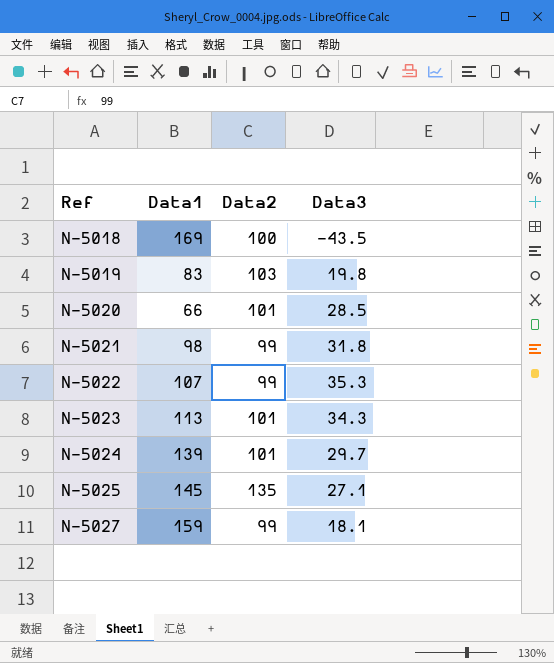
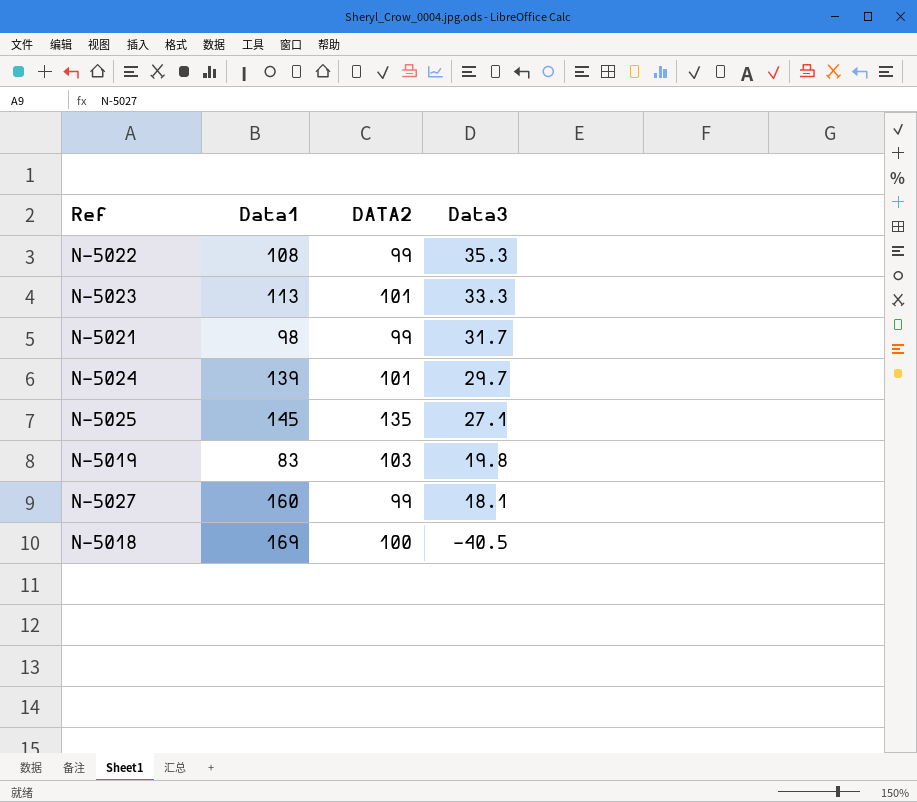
row order: Ref ascending -> Data3 descending
column name: Data2 -> DATA2
row N-5020: 66 | 101 | 28.5 -> none
N-5022 | Data1: 107 -> 108
N-5023 | Data3: 34.3 -> 33.3
N-5021 | Data3: 31.8 -> 31.7
N-5027 | Data1: 159 -> 160
N-5018 | Data3: -43.5 -> -40.5

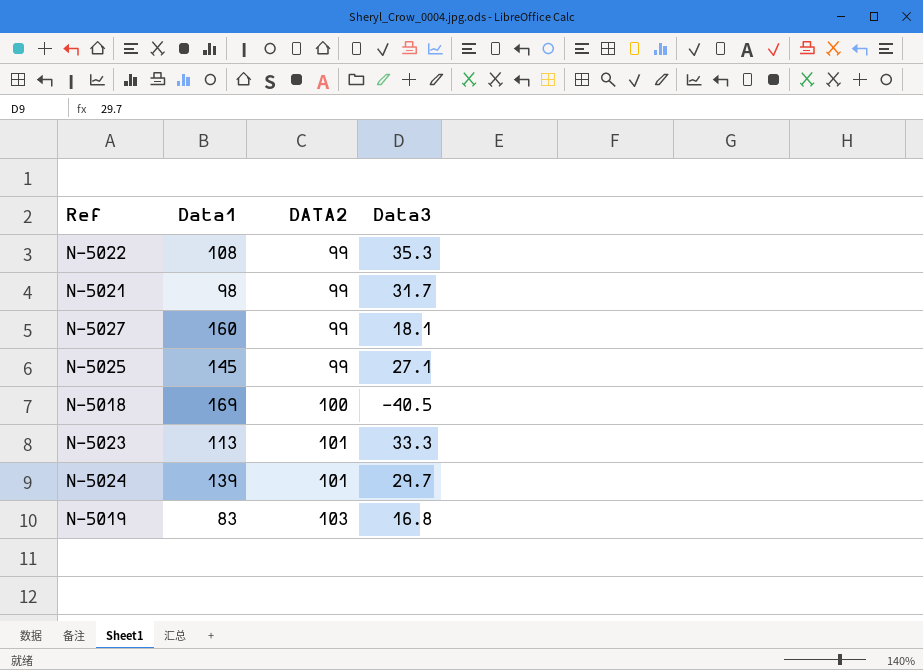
row order: Data3 descending -> DATA2 ascending
N-5025 | DATA2: 135 -> 99
N-5019 | Data3: 19.8 -> 16.8

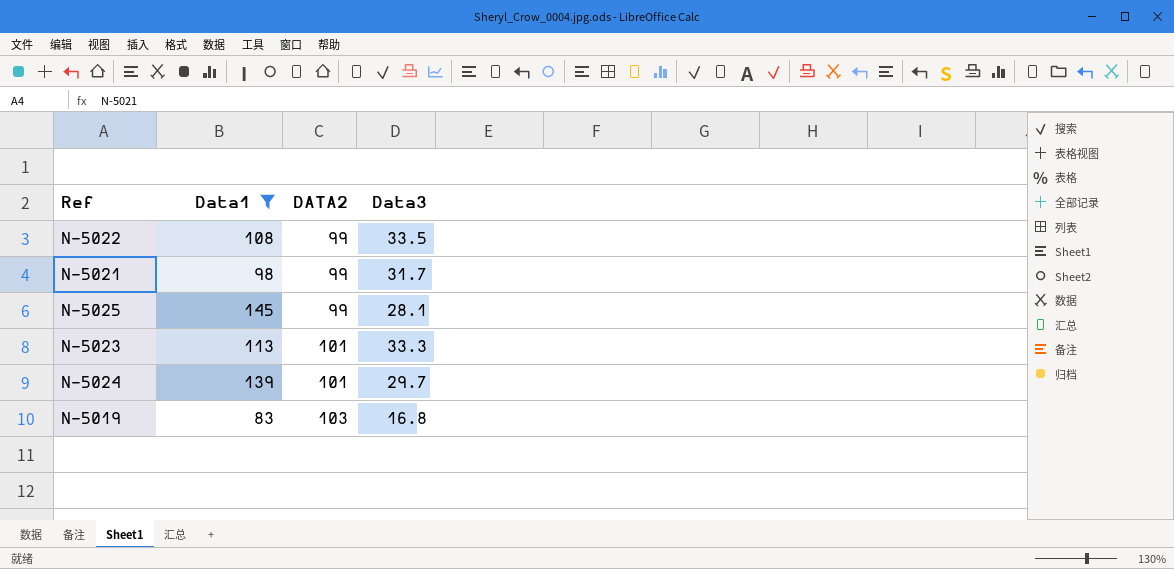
filter: none -> Data1 <= 145
N-5022 | Data3: 35.3 -> 33.5
N-5025 | Data3: 27.1 -> 28.1

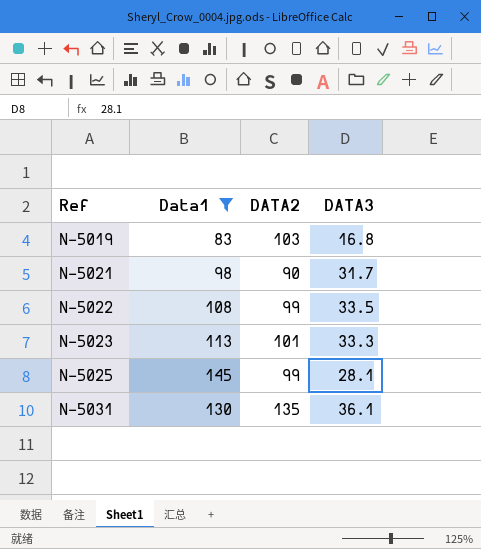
row order: DATA2 ascending -> Ref ascending
column name: Data3 -> DATA3
row N-5024: 139 | 101 | 29.7 -> none
N-5021 | DATA2: 99 -> 90
row N-5031: none -> 130 | 135 | 36.1

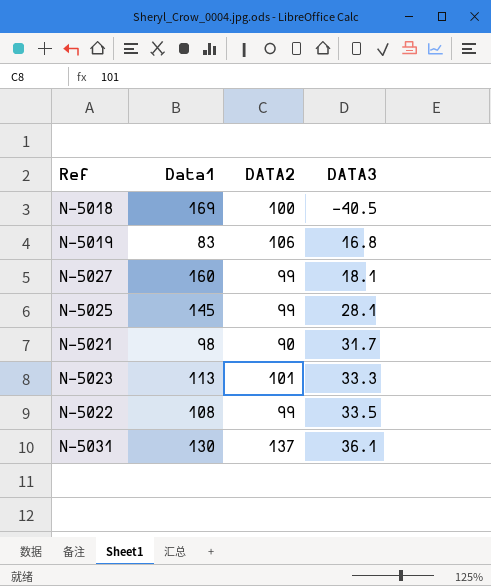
filter: Data1 <= 145 -> none
row order: Ref ascending -> DATA3 ascending
N-5019 | DATA2: 103 -> 106
N-5031 | DATA2: 135 -> 137

